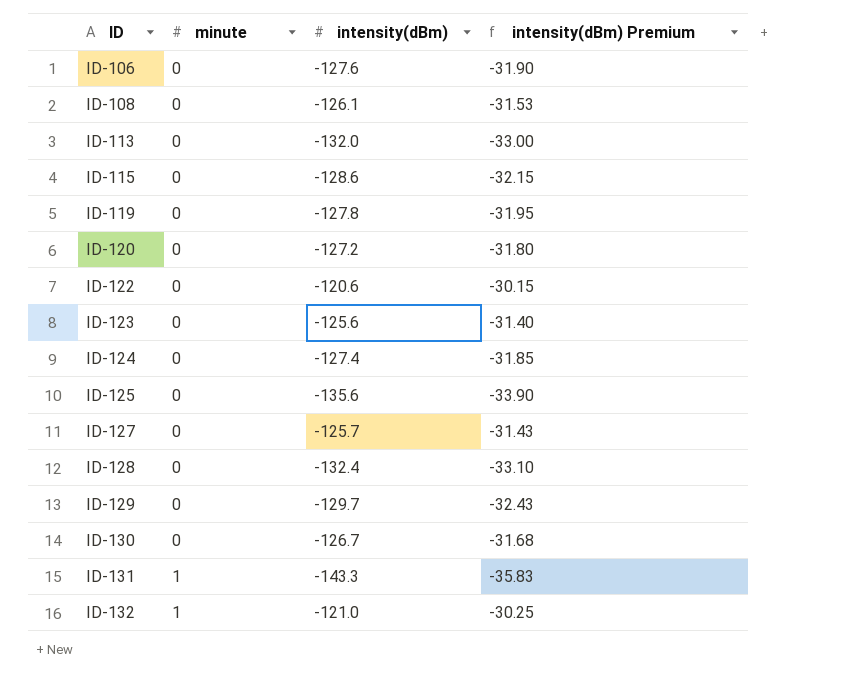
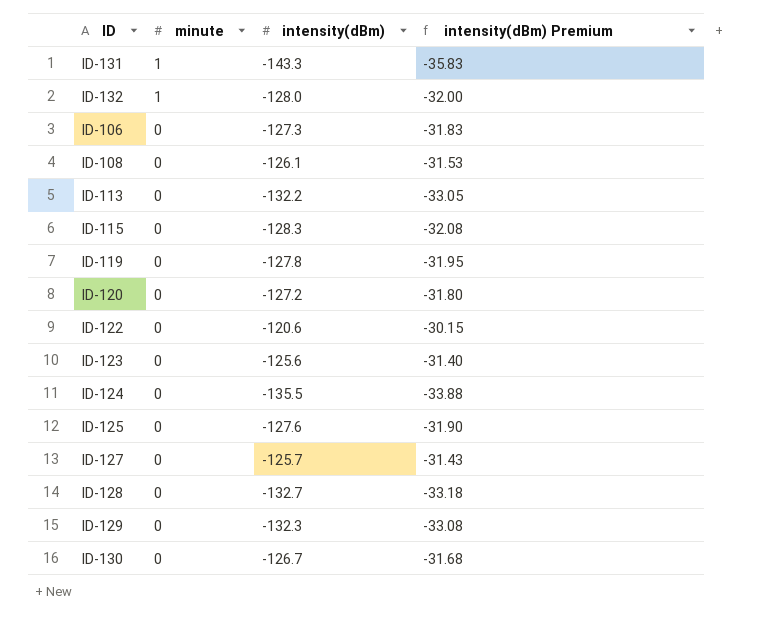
row order: ID ascending -> minute descending
ID-132 | intensity(dBm): -121.0 -> -128.0
ID-132 | intensity(dBm) Premium: -30.25 -> -32.00
ID-106 | intensity(dBm): -127.6 -> -127.3
ID-106 | intensity(dBm) Premium: -31.90 -> -31.83
ID-113 | intensity(dBm): -132.0 -> -132.2
ID-113 | intensity(dBm) Premium: -33.00 -> -33.05
ID-115 | intensity(dBm): -128.6 -> -128.3
ID-115 | intensity(dBm) Premium: -32.15 -> -32.08
ID-124 | intensity(dBm): -127.4 -> -135.5
ID-124 | intensity(dBm) Premium: -31.85 -> -33.88
ID-125 | intensity(dBm): -135.6 -> -127.6
ID-125 | intensity(dBm) Premium: -33.90 -> -31.90
ID-128 | intensity(dBm): -132.4 -> -132.7
ID-128 | intensity(dBm) Premium: -33.10 -> -33.18
ID-129 | intensity(dBm): -129.7 -> -132.3
ID-129 | intensity(dBm) Premium: -32.43 -> -33.08

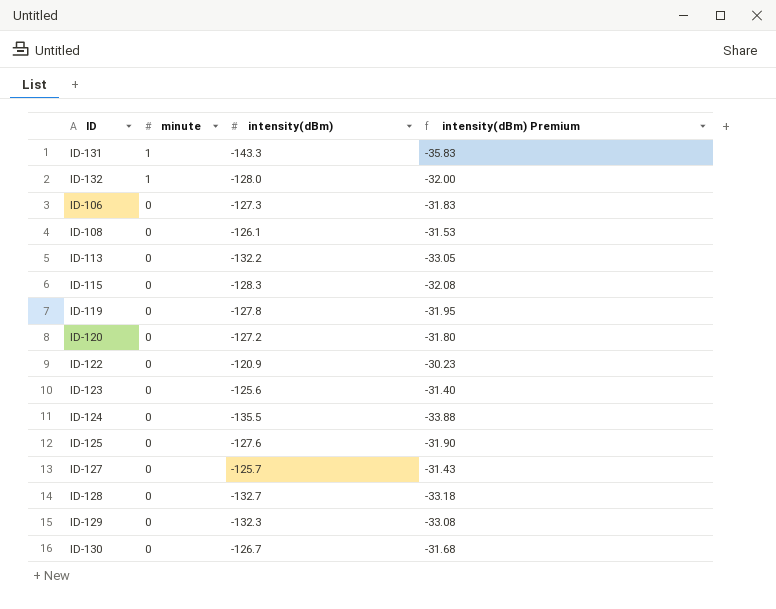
ID-122 | intensity(dBm): -120.6 -> -120.9
ID-122 | intensity(dBm) Premium: -30.15 -> -30.23

